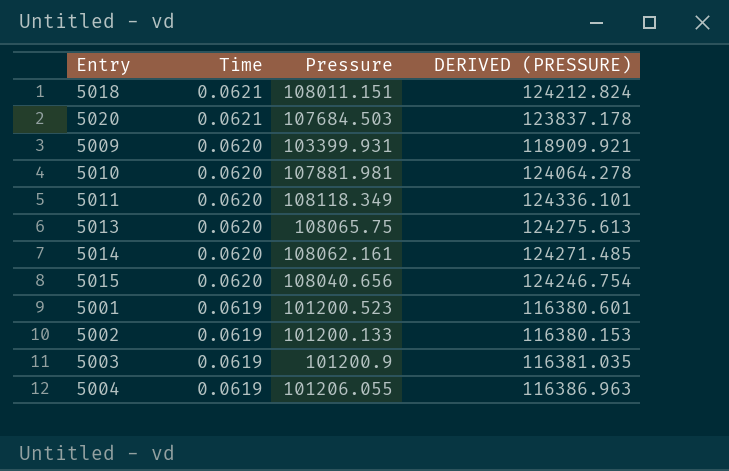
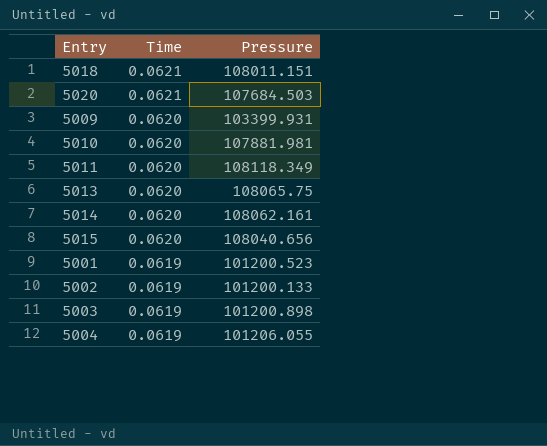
column DERIVED (PRESSURE) | formula: [Pressure] * 1.15 -> none
5003 | Pressure: 101200.9 -> 101200.898

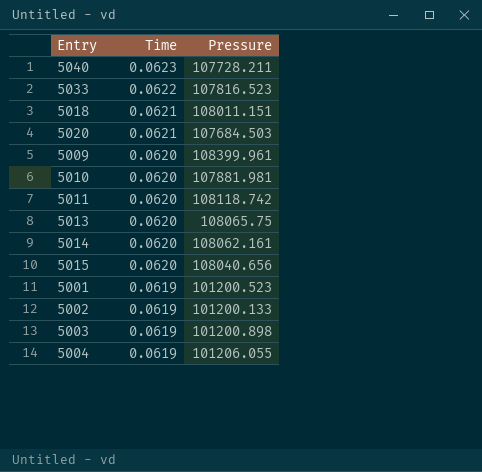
row 5040: none -> 0.0623 | 107728.211
row 5033: none -> 0.0622 | 107816.523
5009 | Pressure: 103399.931 -> 108399.961
5011 | Pressure: 108118.349 -> 108118.742

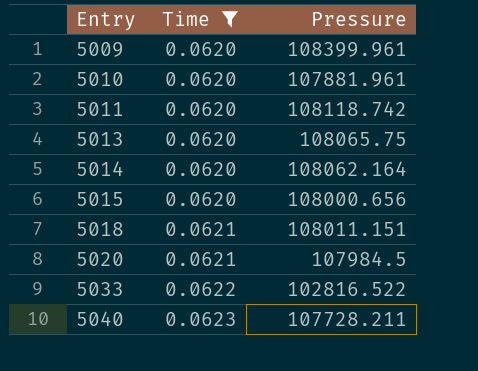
filter: none -> Time != 0.0619
row order: Time descending -> Entry ascending
5010 | Pressure: 107881.981 -> 107881.961
5014 | Pressure: 108062.161 -> 108062.164
5015 | Pressure: 108040.656 -> 108000.656
5020 | Pressure: 107684.503 -> 107984.5
5033 | Pressure: 107816.523 -> 102816.522

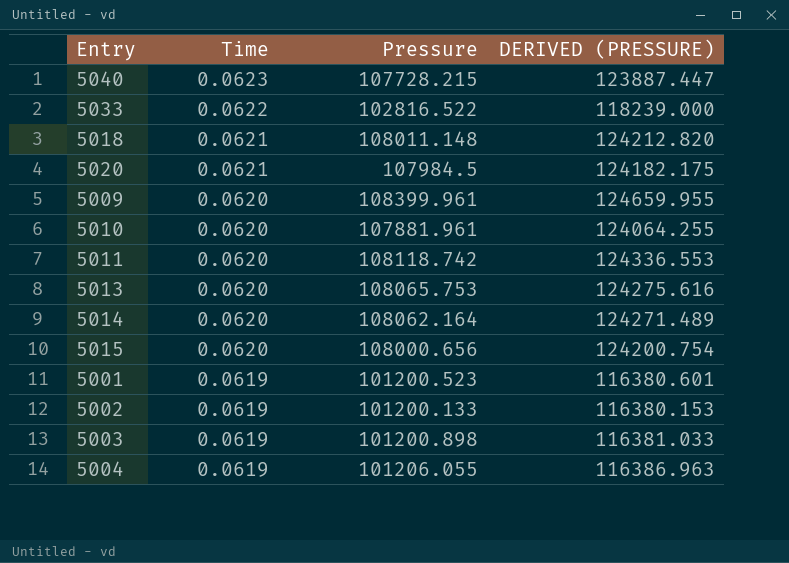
filter: Time != 0.0619 -> none
row order: Entry ascending -> Time descending
column DERIVED (PRESSURE) | formula: none -> [Pressure] * 1.15
5040 | Pressure: 107728.211 -> 107728.215
5018 | Pressure: 108011.151 -> 108011.148
5013 | Pressure: 108065.75 -> 108065.753

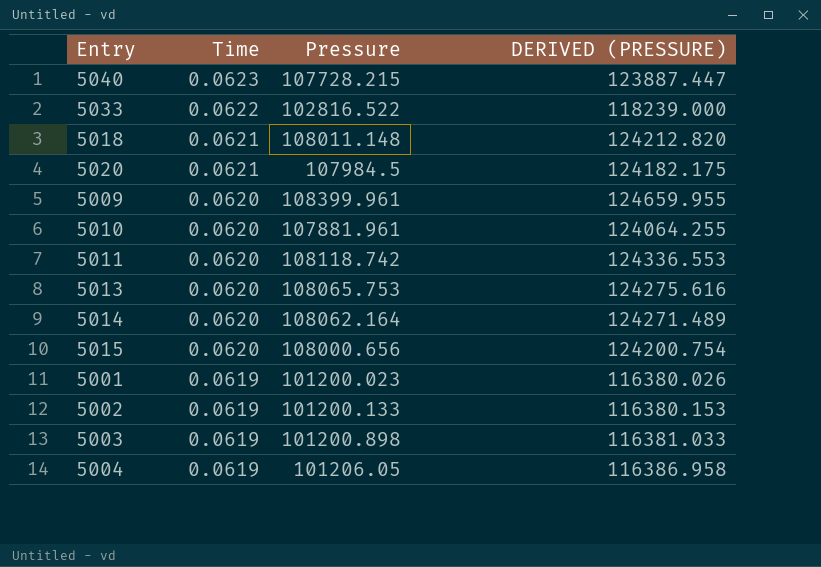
5001 | Pressure: 101200.523 -> 101200.023
5001 | DERIVED (PRESSURE): 116380.601 -> 116380.026
5004 | Pressure: 101206.055 -> 101206.05
5004 | DERIVED (PRESSURE): 116386.963 -> 116386.958

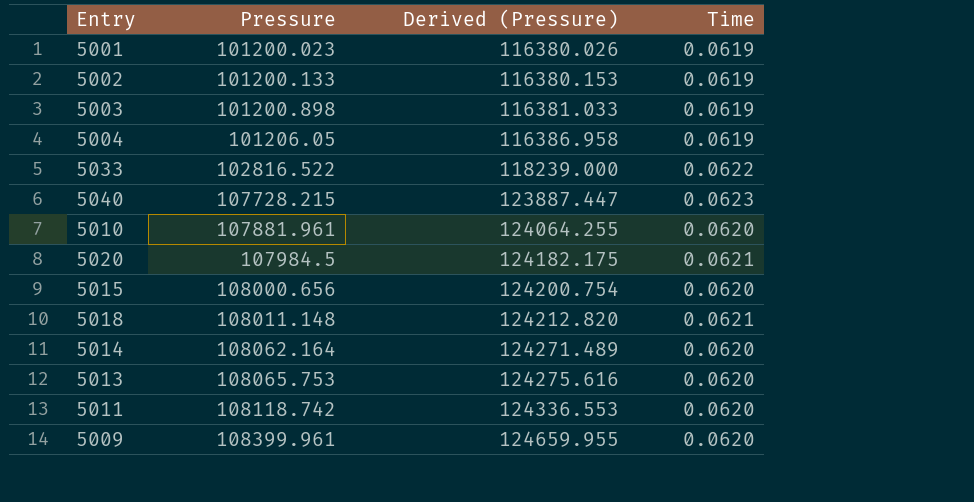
row order: Time descending -> Pressure ascending
column name: DERIVED (PRESSURE) -> Derived (Pressure)
column Time | position: 2 -> 4

